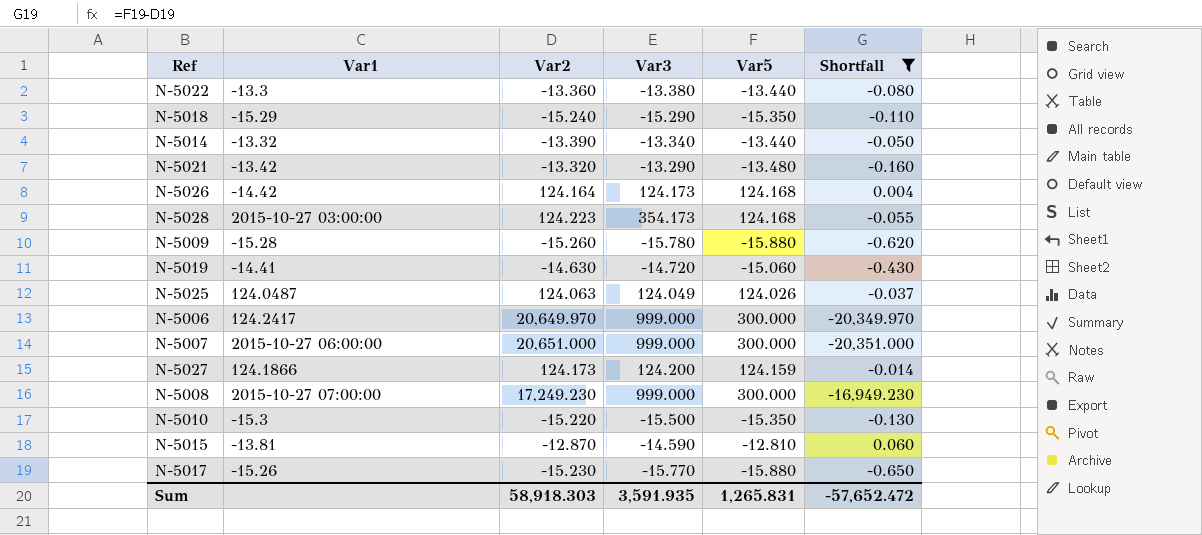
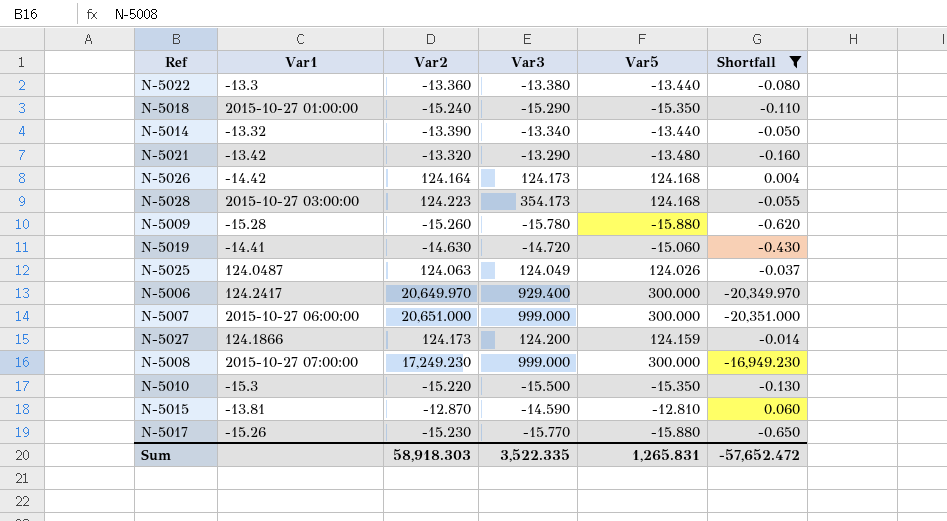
N-5018 | Var1: -15.29 -> 2015-10-27 01:00:00
N-5006 | Var3: 999.000 -> 929.400
Sum | Var3: 3,591.935 -> 3,522.335

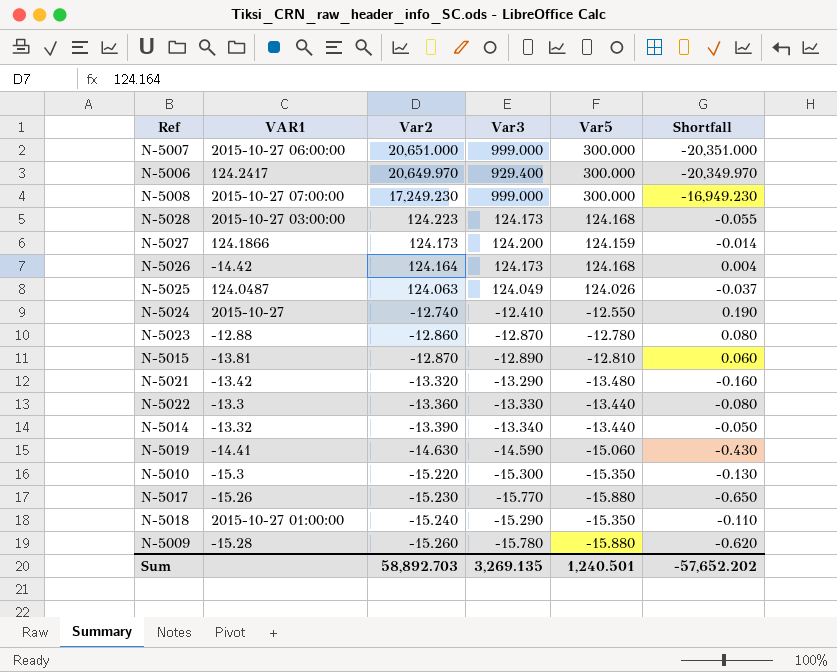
filter: Shortfall <= 0.060 -> none
row order: none -> Var2 descending
column name: Var1 -> VAR1
N-5028 | Var3: 354.173 -> 124.173
N-5015 | Var3: -14.590 -> -12.890
N-5022 | Var3: -13.380 -> -13.330
N-5019 | Var3: -14.720 -> -14.590
N-5010 | Var3: -15.500 -> -15.300
Sum | Var2: 58,918.303 -> 58,892.703
Sum | Var3: 3,522.335 -> 3,269.135
Sum | Var5: 1,265.831 -> 1,240.501
Sum | Shortfall: -57,652.472 -> -57,652.202

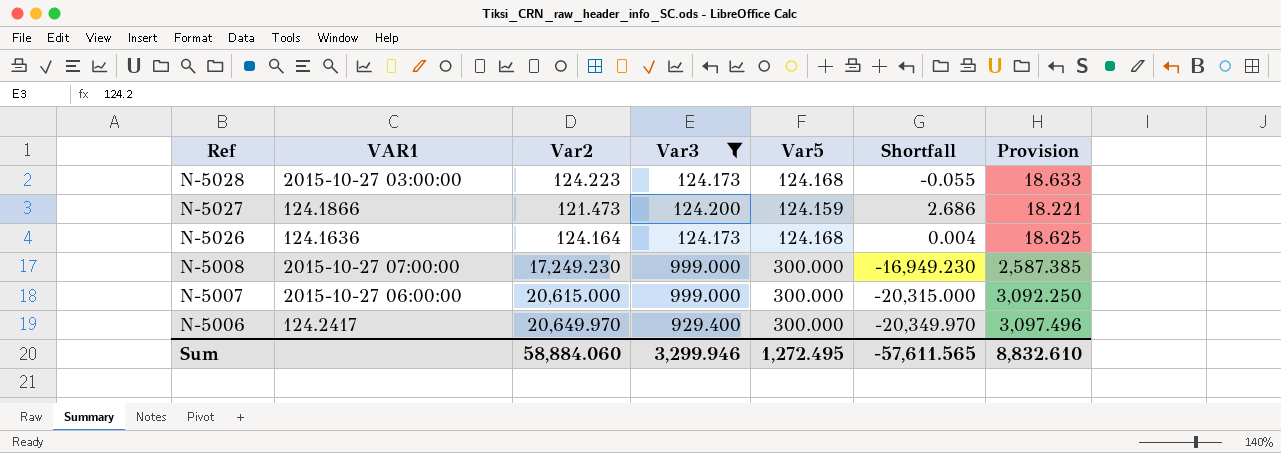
filter: none -> Var3 >= 124.173
row order: Var2 descending -> Ref descending
column Provision | formula: none -> [Var2] * 0.15
N-5027 | Var2: 124.173 -> 121.473
N-5027 | Shortfall: -0.014 -> 2.686
N-5026 | VAR1: -14.42 -> 124.1636
N-5007 | Var2: 20,651.000 -> 20,615.000
N-5007 | Shortfall: -20,351.000 -> -20,315.000
Sum | Var2: 58,892.703 -> 58,884.060
Sum | Var3: 3,269.135 -> 3,299.946
Sum | Var5: 1,240.501 -> 1,272.495
Sum | Shortfall: -57,652.202 -> -57,611.565

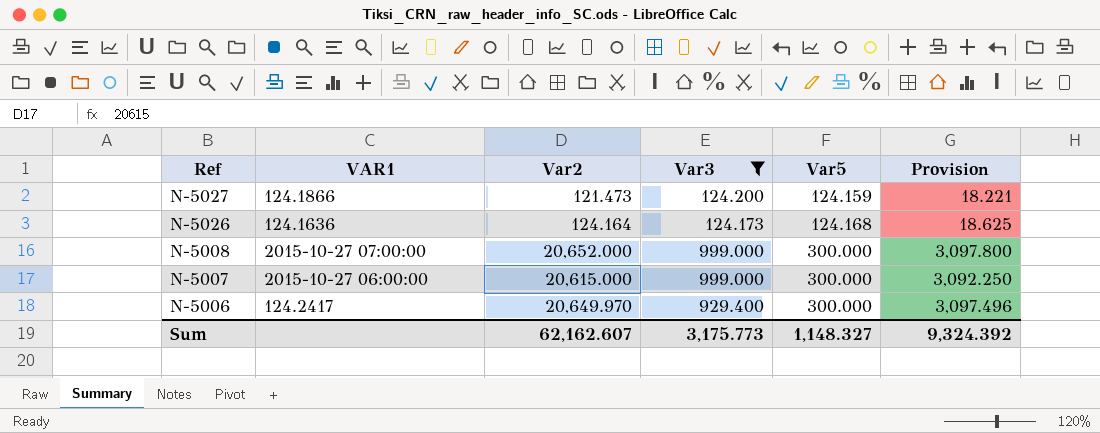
column Shortfall | formula: [Var5] - [Var2] -> none
row N-5028: 2015-10-27 03:00:00 | 124.223 | 124.173 | 124.168 | -0.055 | 18.633 -> none
N-5008 | Var2: 17,249.230 -> 20,652.000
N-5008 | Provision: 2,587.385 -> 3,097.800
Sum | Var2: 58,884.060 -> 62,162.607
Sum | Var3: 3,299.946 -> 3,175.773
Sum | Var5: 1,272.495 -> 1,148.327
Sum | Provision: 8,832.610 -> 9,324.392

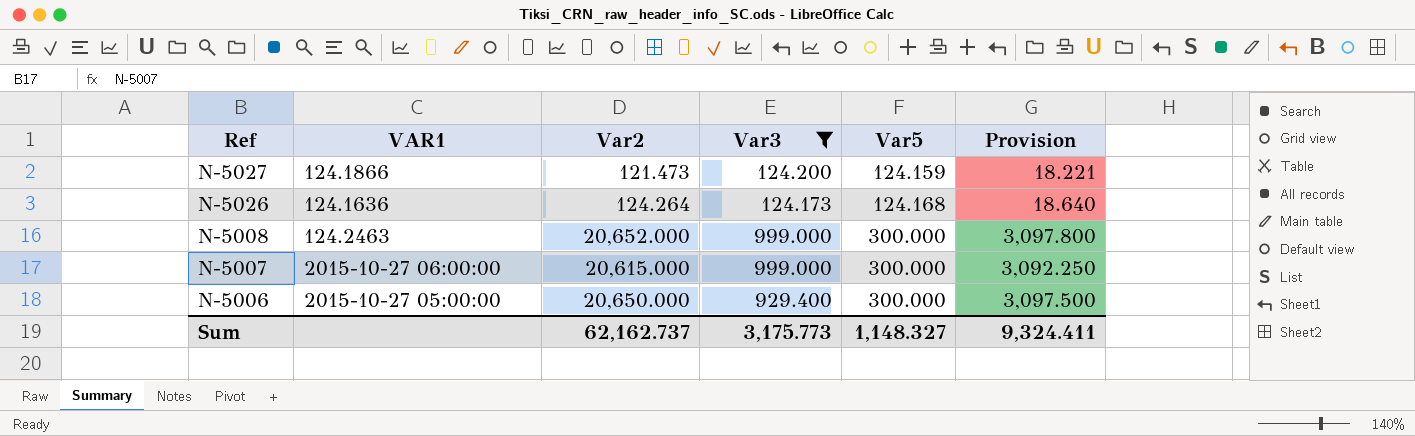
N-5026 | Var2: 124.164 -> 124.264
N-5026 | Provision: 18.625 -> 18.640
N-5008 | VAR1: 2015-10-27 07:00:00 -> 124.2463
N-5006 | VAR1: 124.2417 -> 2015-10-27 05:00:00
N-5006 | Var2: 20,649.970 -> 20,650.000
N-5006 | Provision: 3,097.496 -> 3,097.500
Sum | Var2: 62,162.607 -> 62,162.737
Sum | Provision: 9,324.392 -> 9,324.411

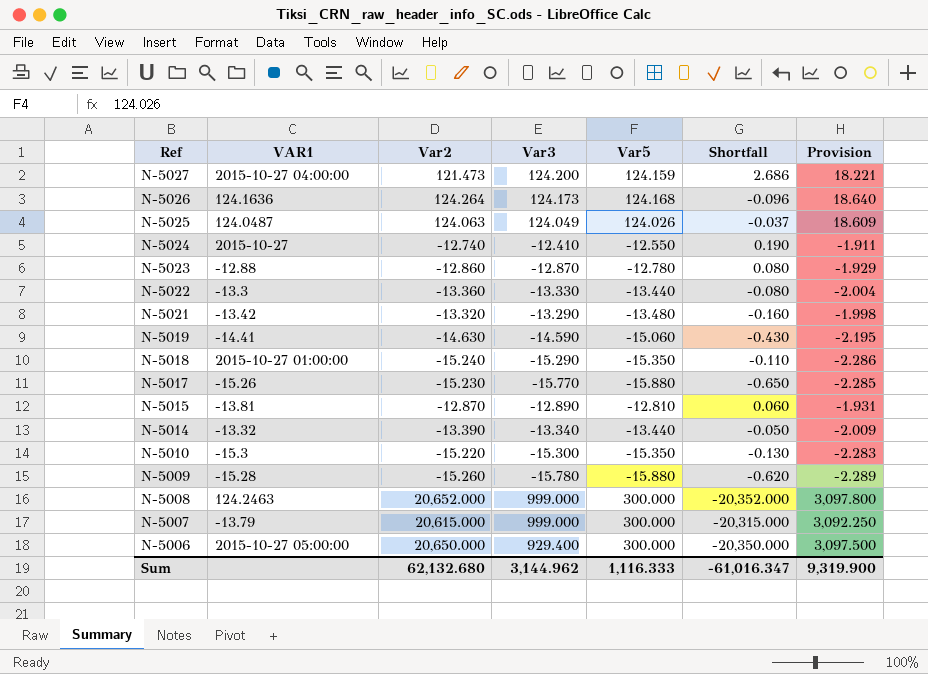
filter: Var3 >= 124.173 -> none
column Shortfall | formula: none -> [Var5] - [Var2]
N-5027 | VAR1: 124.1866 -> 2015-10-27 04:00:00
N-5007 | VAR1: 2015-10-27 06:00:00 -> -13.79
Sum | Var2: 62,162.737 -> 62,132.680
Sum | Var3: 3,175.773 -> 3,144.962
Sum | Var5: 1,148.327 -> 1,116.333
Sum | Provision: 9,324.411 -> 9,319.900

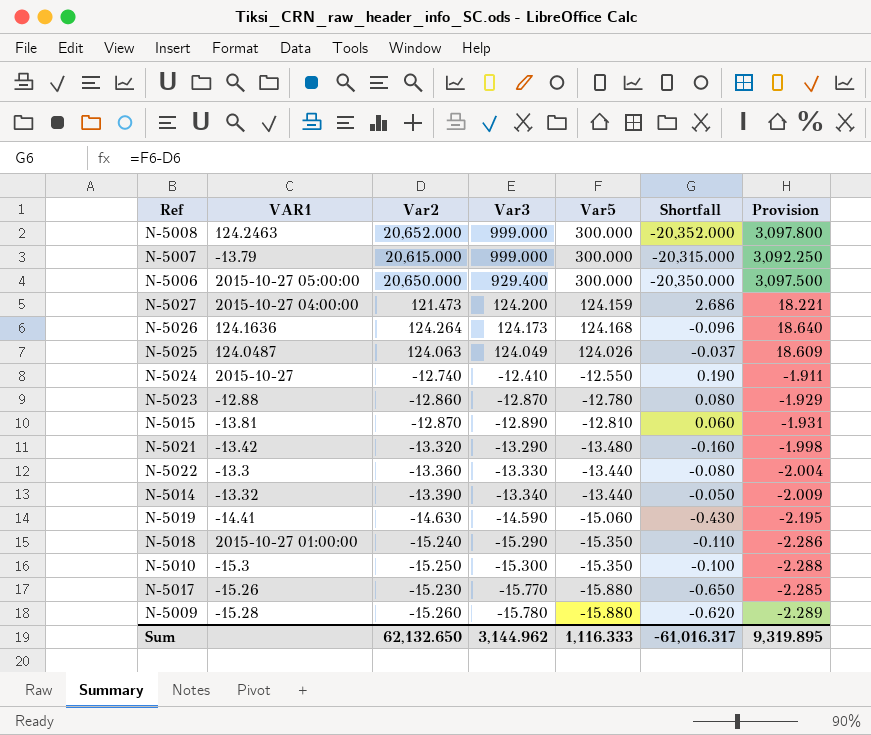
row order: Ref descending -> Var3 descending
N-5010 | Var2: -15.220 -> -15.250
N-5010 | Shortfall: -0.130 -> -0.100
N-5010 | Provision: -2.283 -> -2.288
Sum | Var2: 62,132.680 -> 62,132.650
Sum | Shortfall: -61,016.347 -> -61,016.317
Sum | Provision: 9,319.900 -> 9,319.895

